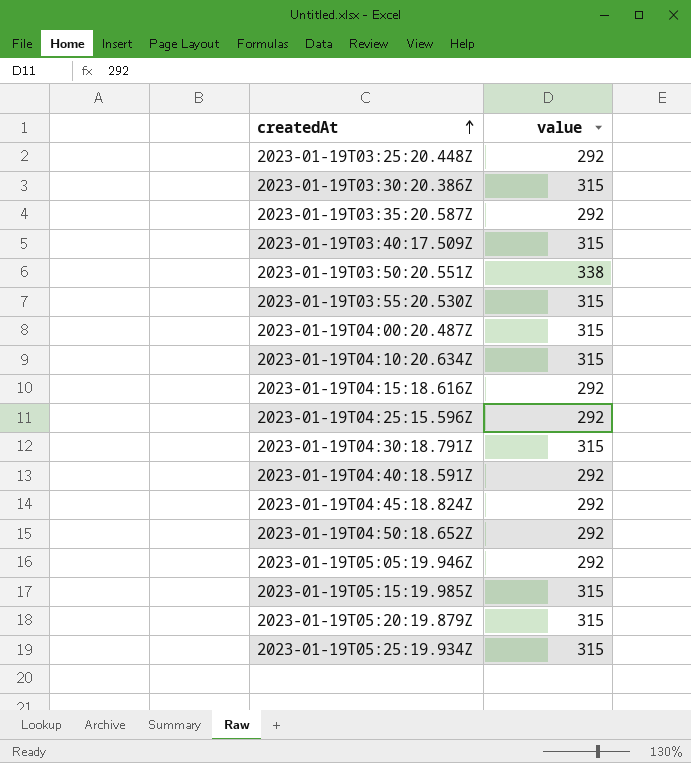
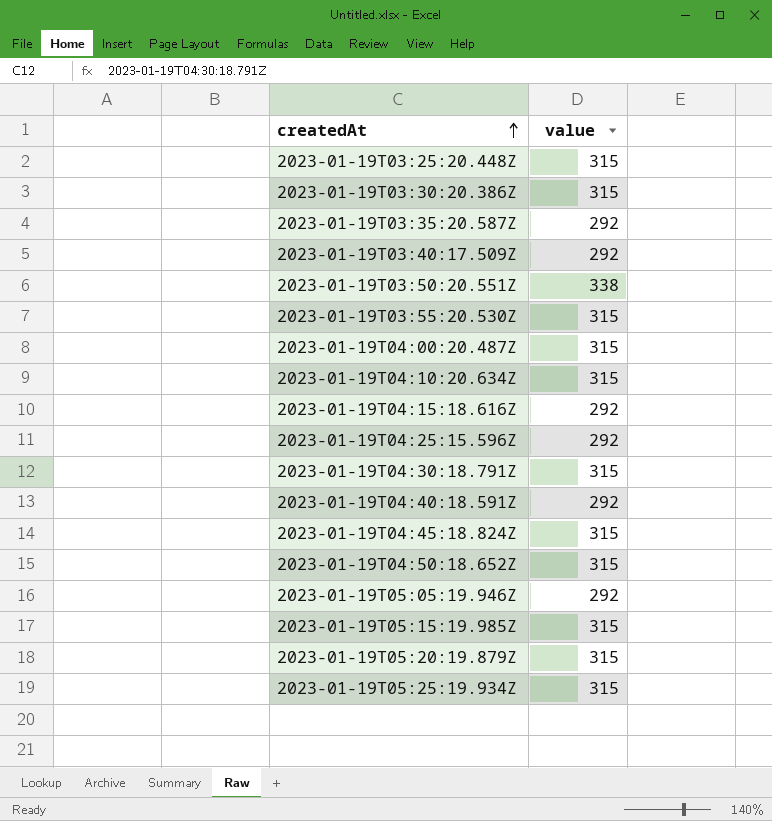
2023-01-19T03:25:20.448Z | value: 292 -> 315
2023-01-19T03:40:17.509Z | value: 315 -> 292
2023-01-19T04:45:18.824Z | value: 292 -> 315
2023-01-19T04:50:18.652Z | value: 292 -> 315

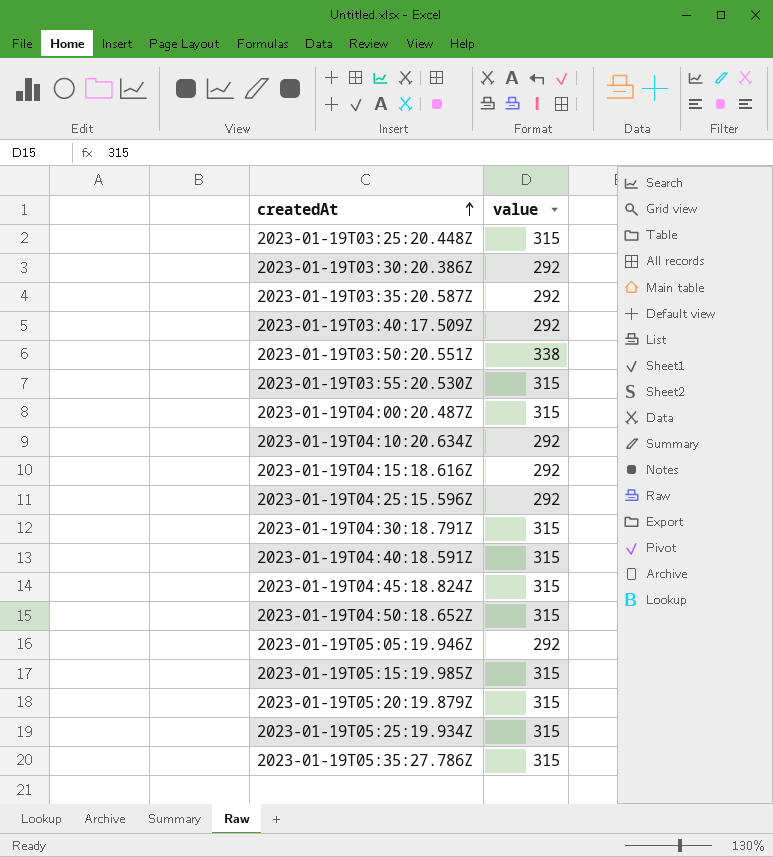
2023-01-19T03:30:20.386Z | value: 315 -> 292
2023-01-19T04:10:20.634Z | value: 315 -> 292
2023-01-19T04:40:18.591Z | value: 292 -> 315
row 2023-01-19T05:35:27.786Z: none -> 315

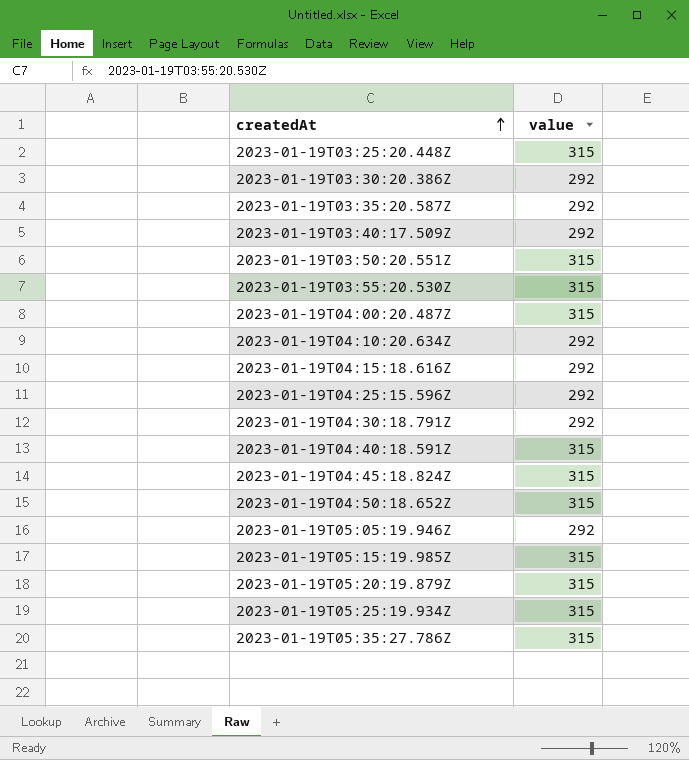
2023-01-19T03:50:20.551Z | value: 338 -> 315
2023-01-19T04:30:18.791Z | value: 315 -> 292

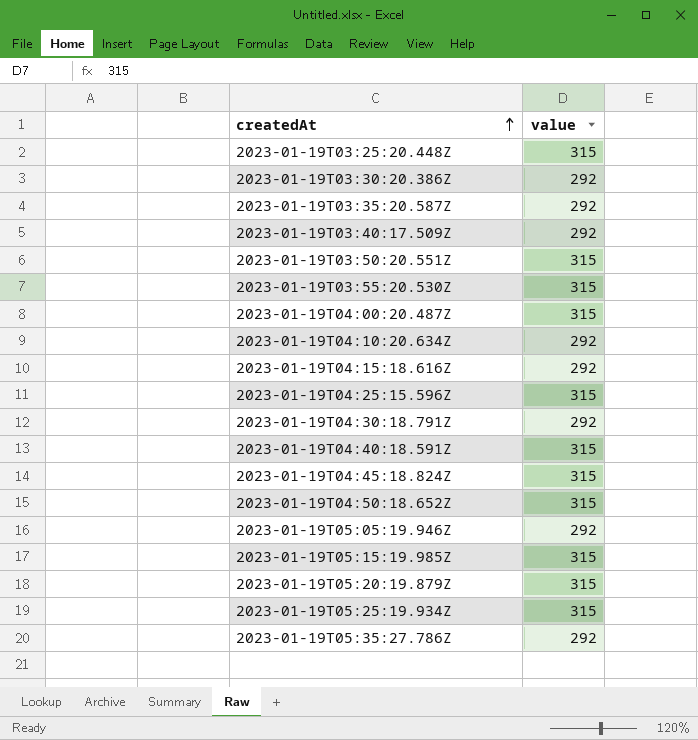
2023-01-19T04:25:15.596Z | value: 292 -> 315
2023-01-19T05:35:27.786Z | value: 315 -> 292

